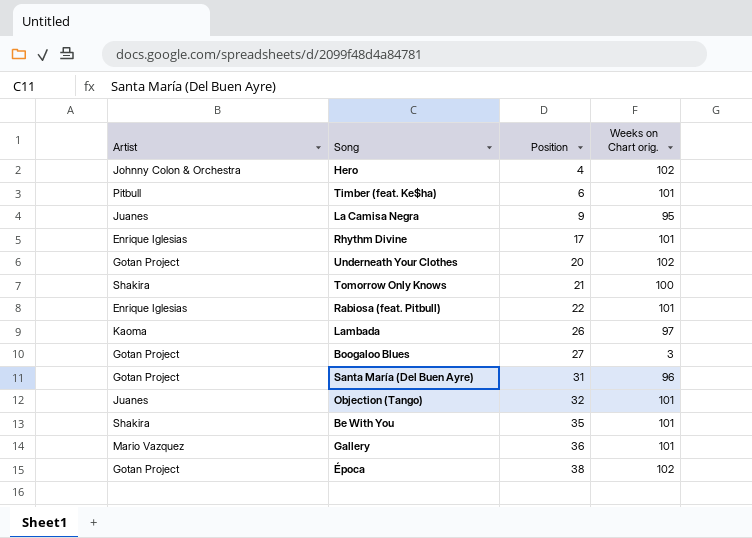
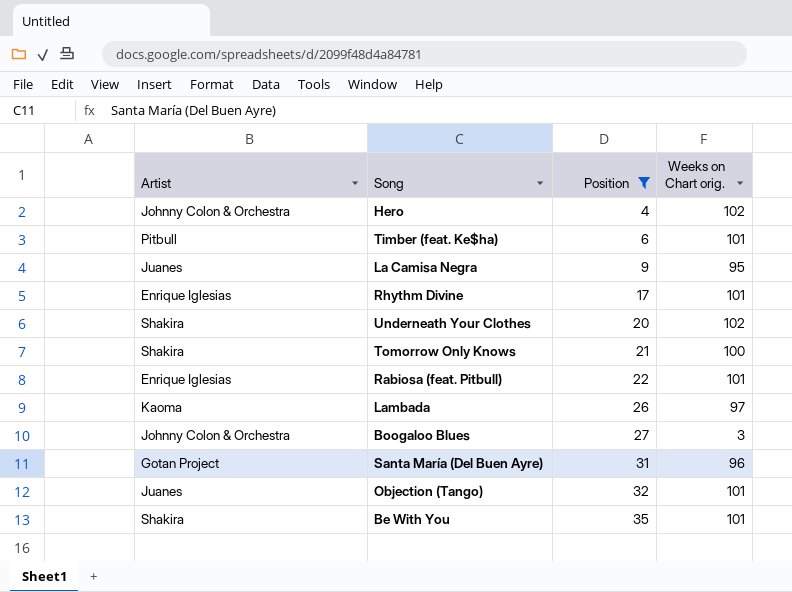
filter: none -> Position <= 35
Underneath Your Clothes | Artist: Gotan Project -> Shakira
Boogaloo Blues | Artist: Gotan Project -> Johnny Colon & Orchestra

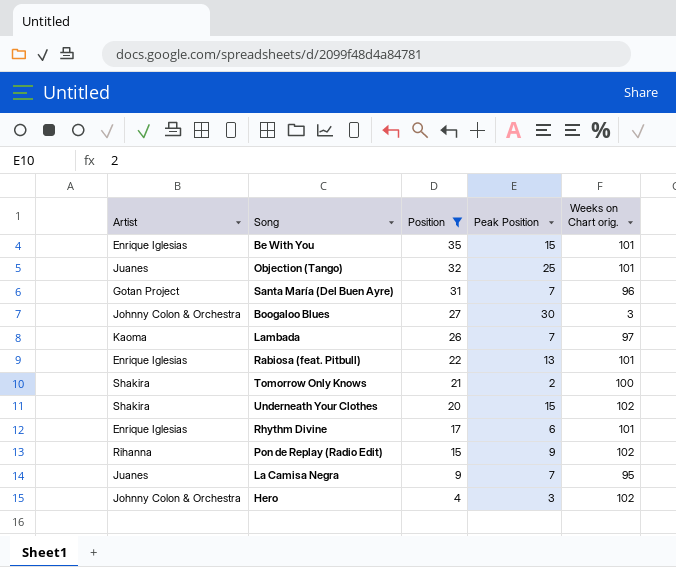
row order: Position ascending -> Position descending
column Peak Position | position: none -> 4
row Timber (feat. Ke$ha): Pitbull | 6 | 101 -> none
Be With You | Artist: Shakira -> Enrique Iglesias
row Pon de Replay (Radio Edit): none -> Rihanna | 15 | 9 | 102

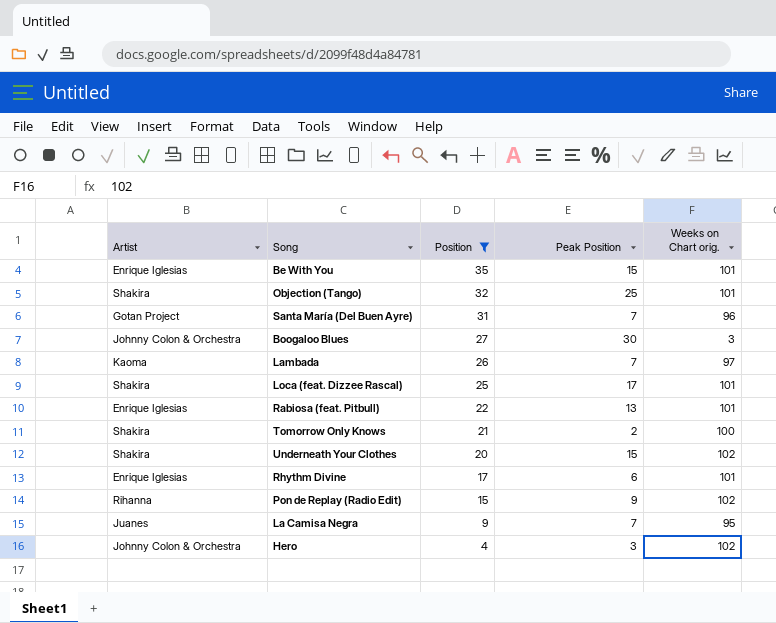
Objection (Tango) | Artist: Juanes -> Shakira
row Loca (feat. Dizzee Rascal): none -> Shakira | 25 | 17 | 101

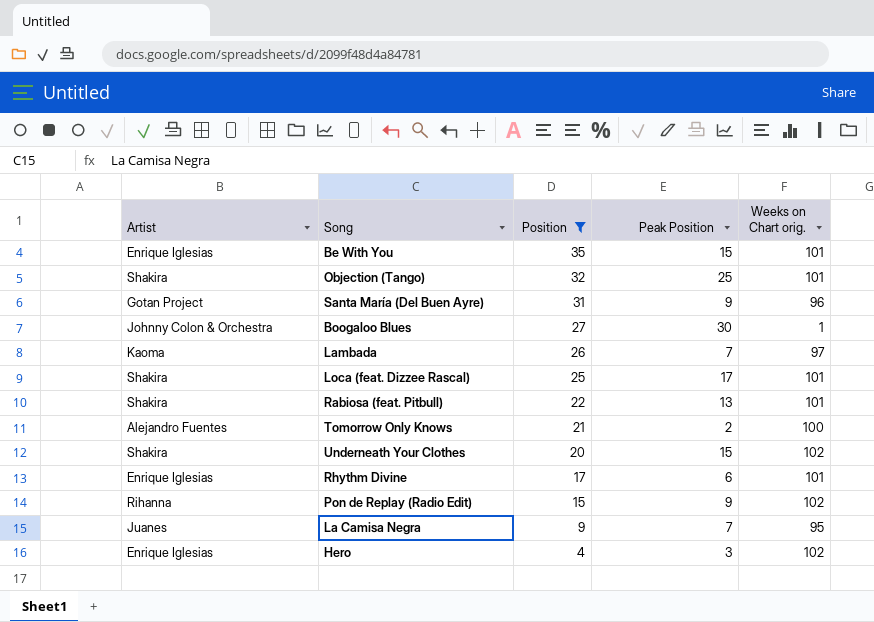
Santa María (Del Buen Ayre) | Peak Position: 7 -> 9
Boogaloo Blues | Weeks on Chart orig.: 3 -> 1
Rabiosa (feat. Pitbull) | Artist: Enrique Iglesias -> Shakira
Tomorrow Only Knows | Artist: Shakira -> Alejandro Fuentes
Hero | Artist: Johnny Colon & Orchestra -> Enrique Iglesias

